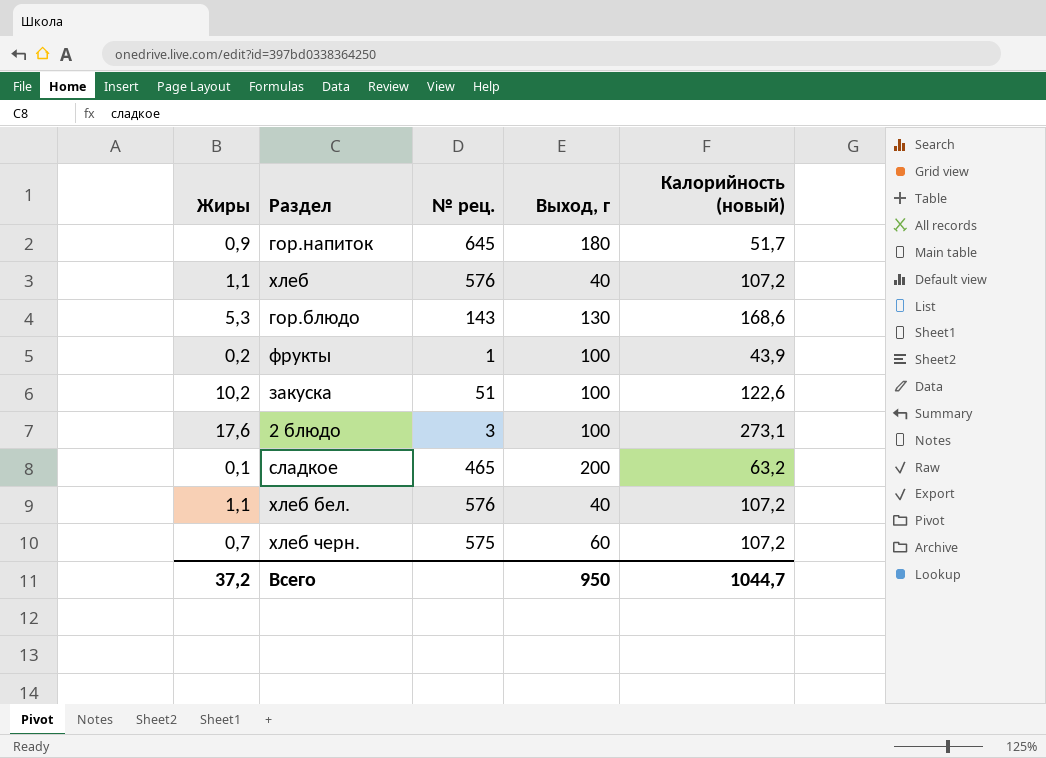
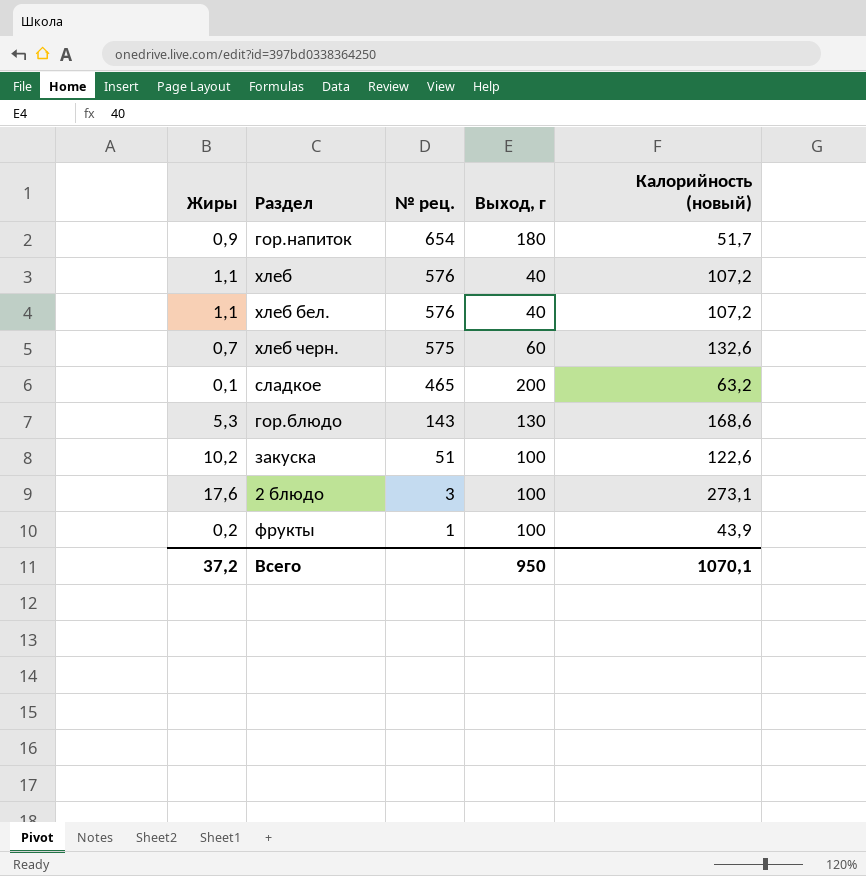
row order: none -> № рец. descending
гор.напиток | № рец.: 645 -> 654
хлеб черн. | Калорийность (новый): 107,2 -> 132,6
Всего | Калорийность (новый): 1044,7 -> 1070,1

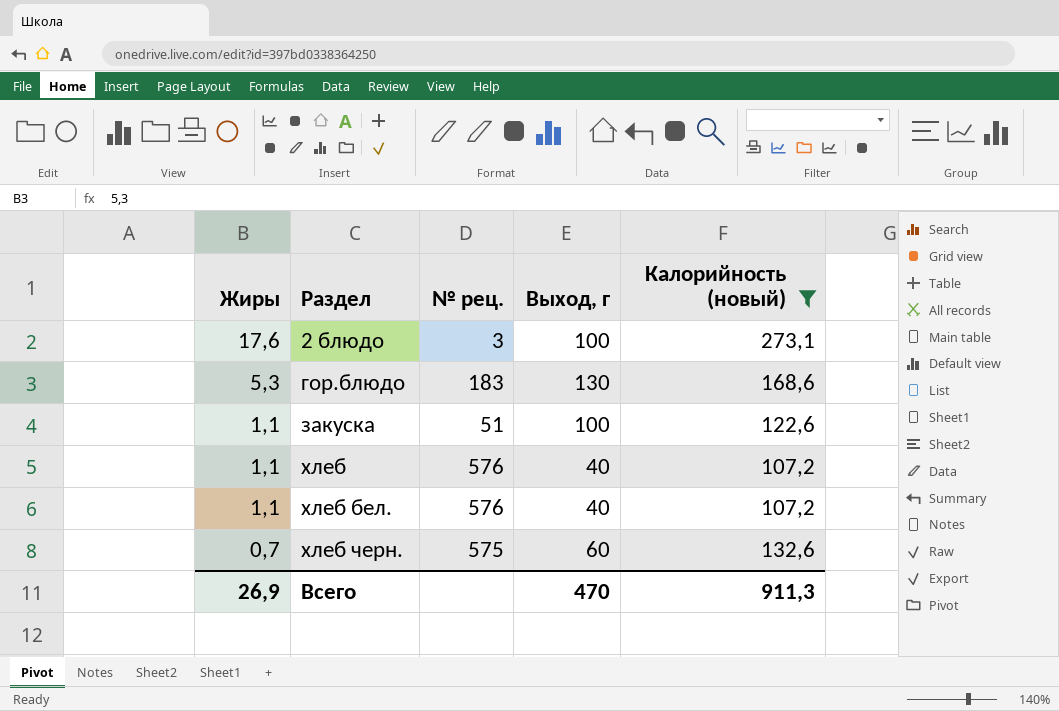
filter: none -> Калорийность (новый) >= 107,2
row order: № рец. descending -> Жиры descending
гор.блюдо | № рец.: 143 -> 183
закуска | Жиры: 10,2 -> 1,1
Всего | Жиры: 37,2 -> 26,9
Всего | Выход, г: 950 -> 470
Всего | Калорийность (новый): 1070,1 -> 911,3

